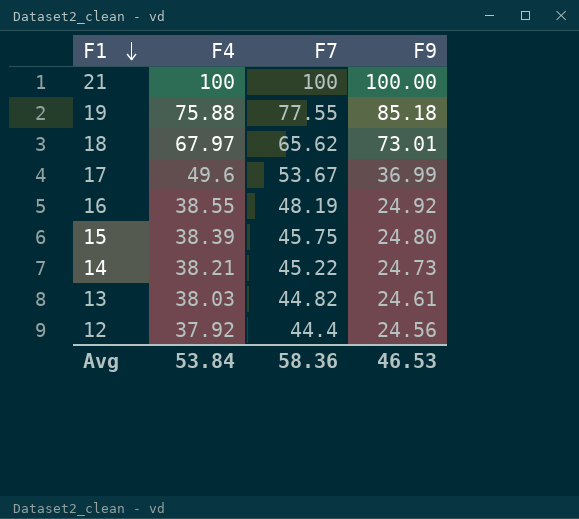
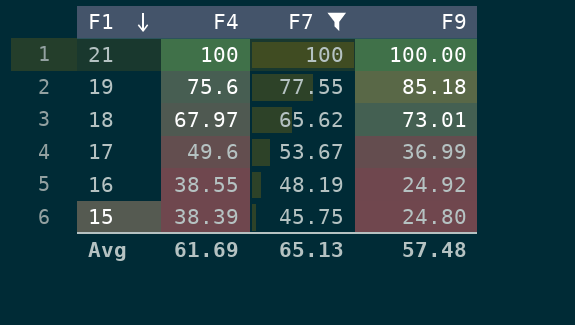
filter: none -> F7 >= 45.75
19 | F4: 75.88 -> 75.6
Avg | F4: 53.84 -> 61.69
Avg | F7: 58.36 -> 65.13
Avg | F9: 46.53 -> 57.48

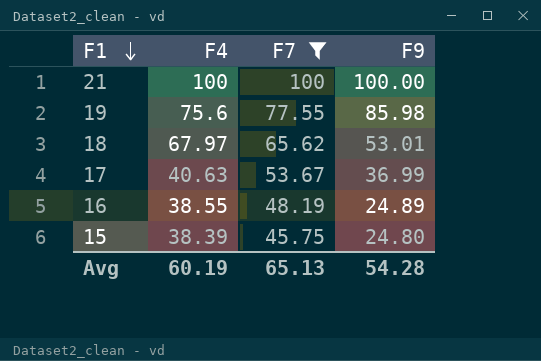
19 | F9: 85.18 -> 85.98
18 | F9: 73.01 -> 53.01
17 | F4: 49.6 -> 40.63
16 | F9: 24.92 -> 24.89
Avg | F4: 61.69 -> 60.19
Avg | F9: 57.48 -> 54.28

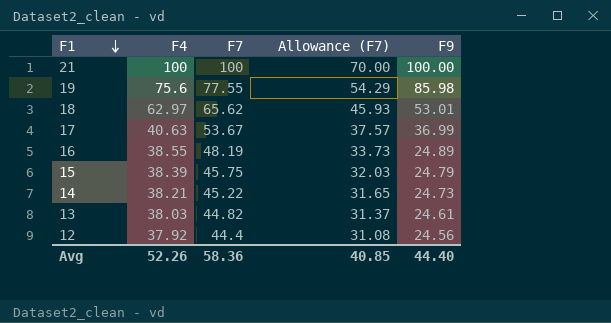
filter: F7 >= 45.75 -> none
column Allowance (F7) | formula: none -> [F7] * 0.7
18 | F4: 67.97 -> 62.97
15 | F9: 24.80 -> 24.79
Avg | F4: 60.19 -> 52.26
Avg | F7: 65.13 -> 58.36
Avg | F9: 54.28 -> 44.40

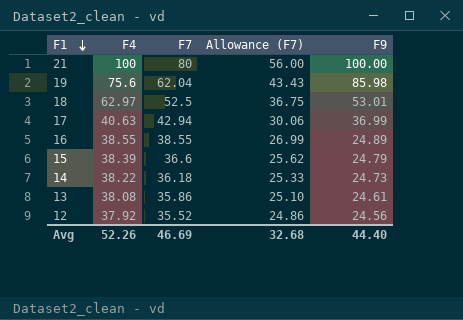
21 | F7: 100 -> 80
21 | Allowance (F7): 70.00 -> 56.00
19 | F7: 77.55 -> 62.04
19 | Allowance (F7): 54.29 -> 43.43
18 | F7: 65.62 -> 52.5
18 | Allowance (F7): 45.93 -> 36.75
17 | F7: 53.67 -> 42.94
17 | Allowance (F7): 37.57 -> 30.06
16 | F7: 48.19 -> 38.55
16 | Allowance (F7): 33.73 -> 26.99
15 | F7: 45.75 -> 36.6
15 | Allowance (F7): 32.03 -> 25.62
14 | F4: 38.21 -> 38.22
14 | F7: 45.22 -> 36.18
14 | Allowance (F7): 31.65 -> 25.33
13 | F4: 38.03 -> 38.08
13 | F7: 44.82 -> 35.86
13 | Allowance (F7): 31.37 -> 25.10
12 | F7: 44.4 -> 35.52
12 | Allowance (F7): 31.08 -> 24.86
Avg | F7: 58.36 -> 46.69
Avg | Allowance (F7): 40.85 -> 32.68

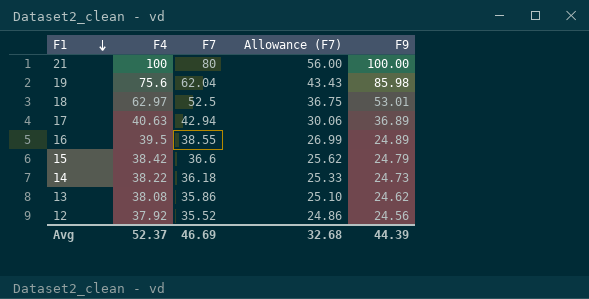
17 | F9: 36.99 -> 36.89
16 | F4: 38.55 -> 39.5
15 | F4: 38.39 -> 38.42
13 | F9: 24.61 -> 24.62
Avg | F4: 52.26 -> 52.37
Avg | F9: 44.40 -> 44.39

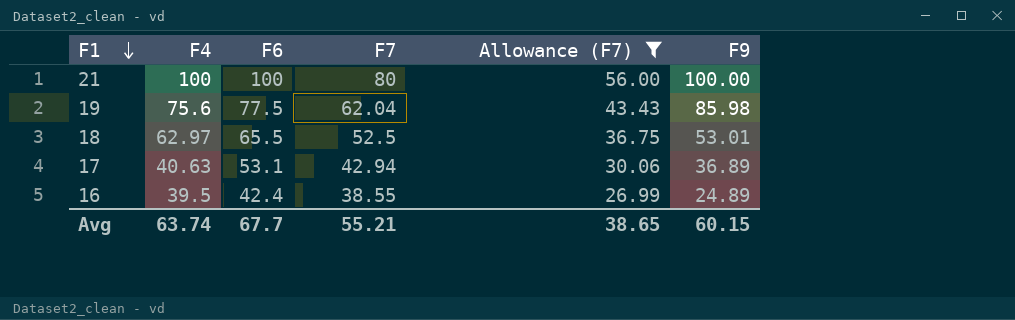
filter: none -> Allowance (F7) >= 26.99
column F6 | position: none -> 3
Avg | F4: 52.37 -> 63.74
Avg | F7: 46.69 -> 55.21
Avg | Allowance (F7): 32.68 -> 38.65
Avg | F9: 44.39 -> 60.15

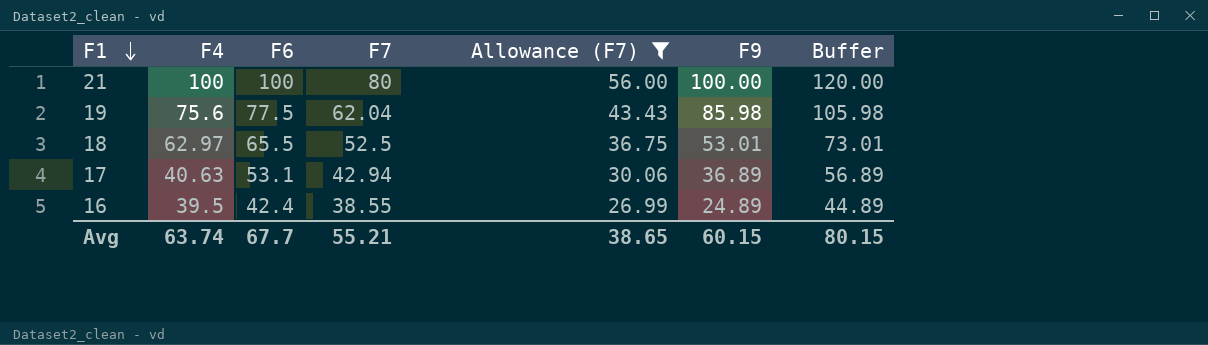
column Buffer | formula: none -> [F9] + 20

